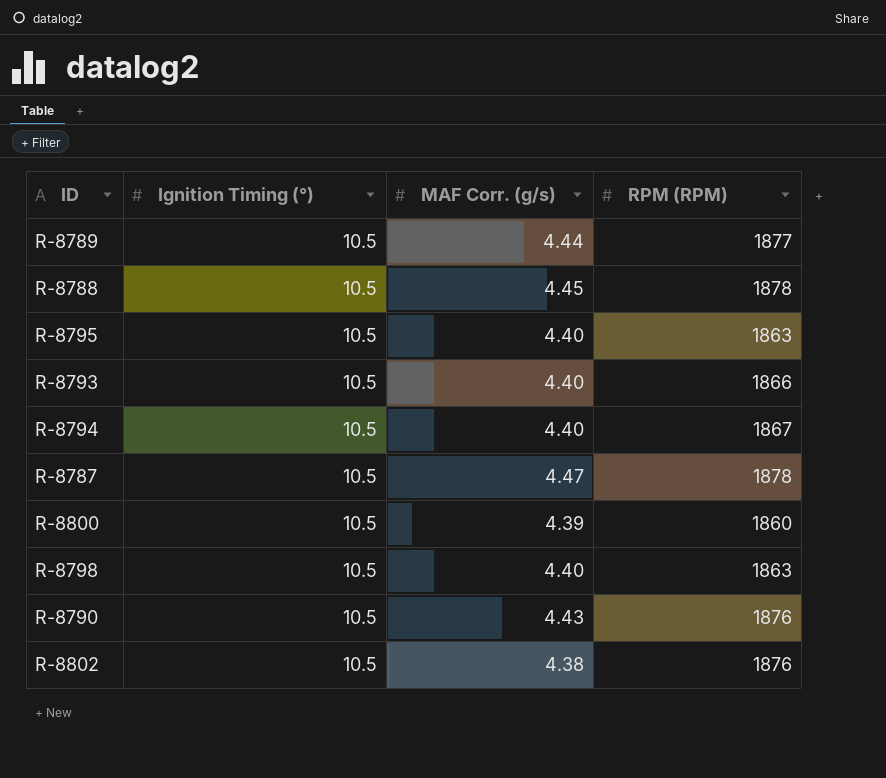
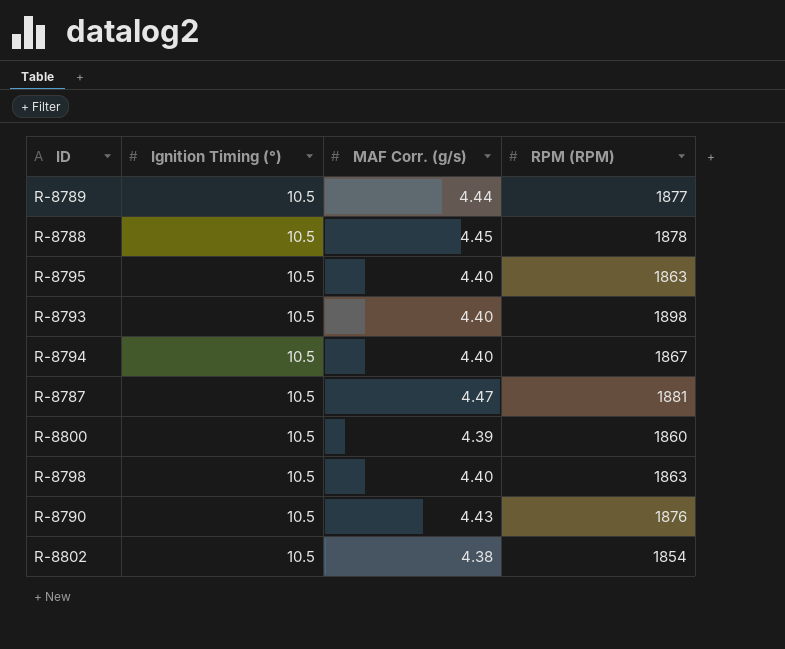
R-8793 | RPM (RPM): 1866 -> 1898
R-8787 | RPM (RPM): 1878 -> 1881
R-8802 | RPM (RPM): 1876 -> 1854

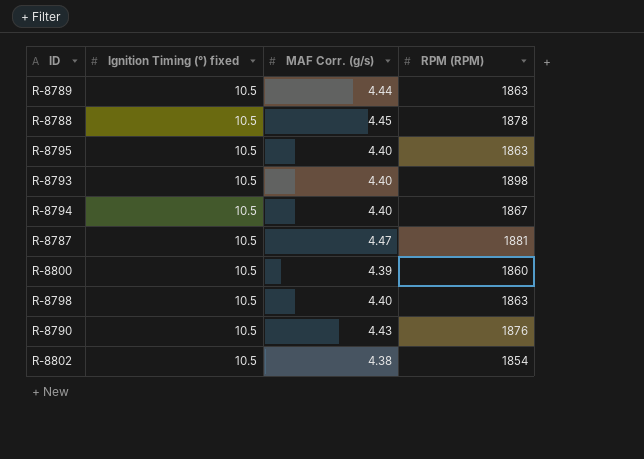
column name: Ignition Timing (°) -> Ignition Timing (°) fixed
R-8789 | RPM (RPM): 1877 -> 1863

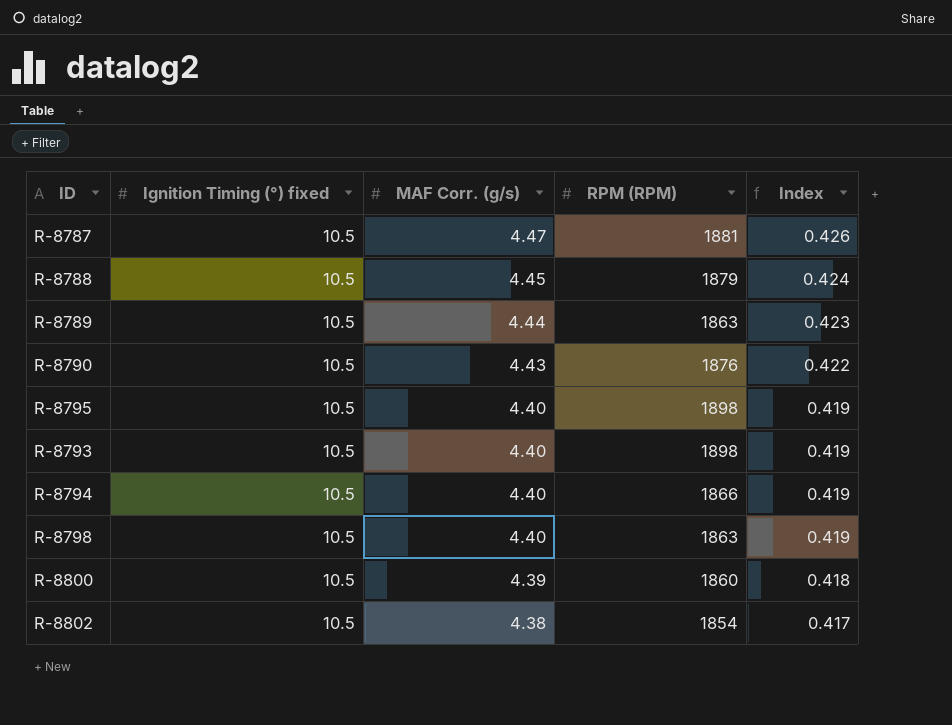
row order: none -> MAF Corr. (g/s) descending
column Index | formula: none -> [MAF Corr. (g/s)] / [Ignition Timing (°) fixed]
R-8788 | RPM (RPM): 1878 -> 1879
R-8795 | RPM (RPM): 1863 -> 1898
R-8794 | RPM (RPM): 1867 -> 1866

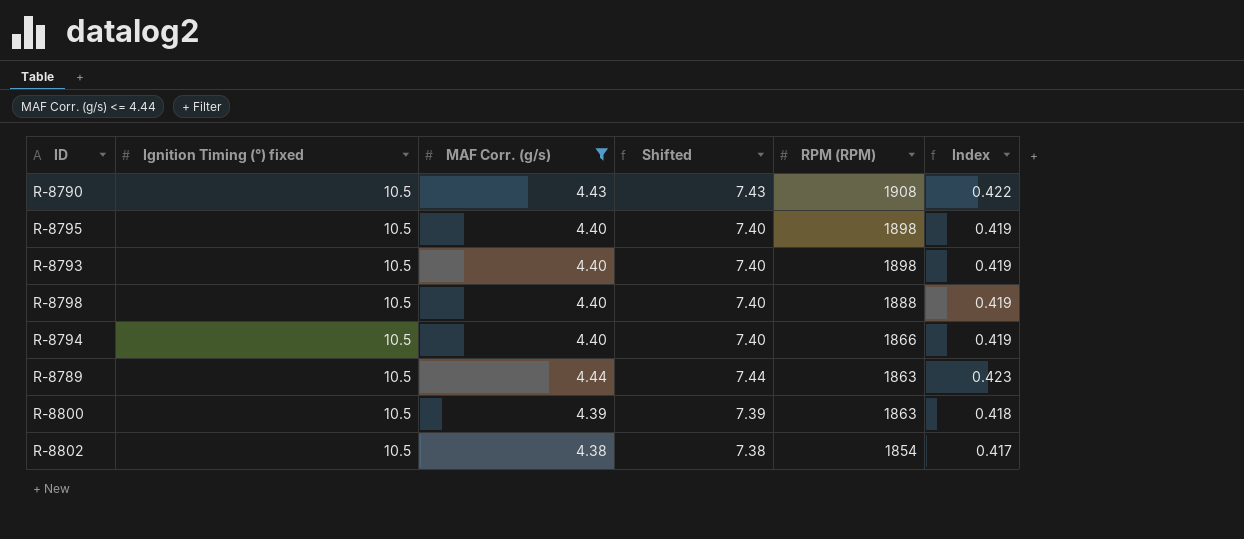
filter: none -> MAF Corr. (g/s) <= 4.44
row order: MAF Corr. (g/s) descending -> RPM (RPM) descending
column Shifted | formula: none -> [MAF Corr. (g/s)] + 3
R-8790 | RPM (RPM): 1876 -> 1908
R-8798 | RPM (RPM): 1863 -> 1888
R-8800 | RPM (RPM): 1860 -> 1863

